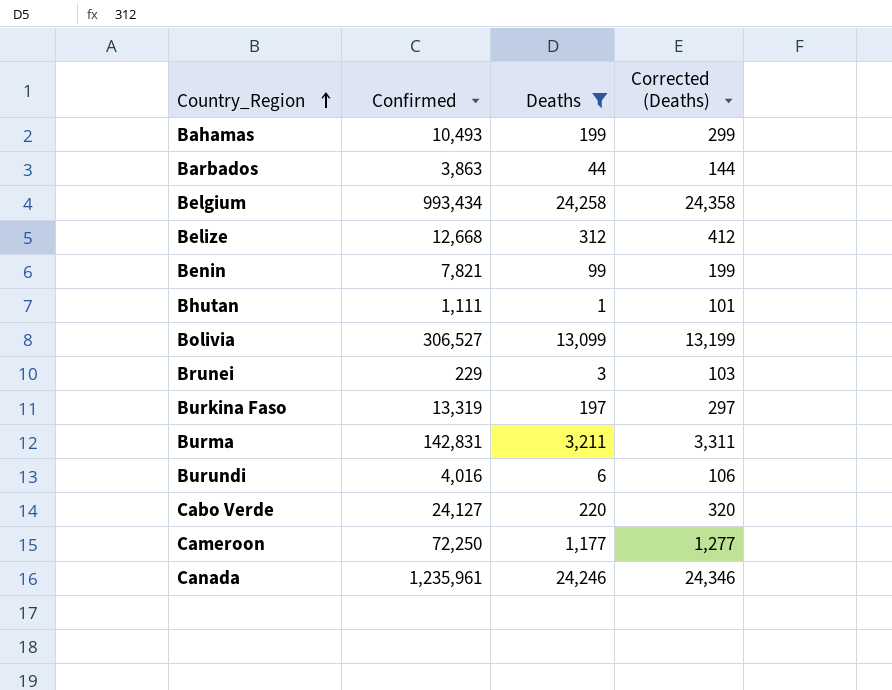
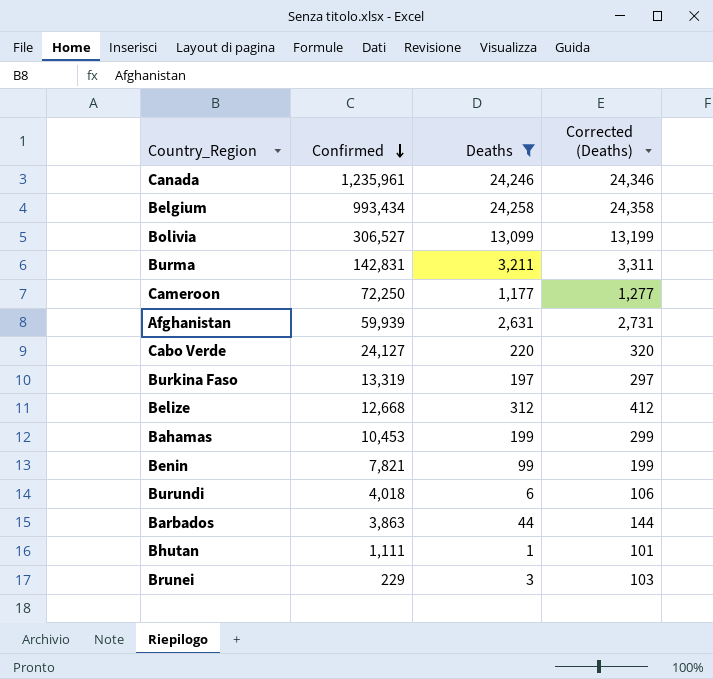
row order: Country_Region ascending -> Confirmed descending
row Afghanistan: none -> 59,939 | 2,631 | 2,731
Bahamas | Confirmed: 10,493 -> 10,453
Burundi | Confirmed: 4,016 -> 4,018

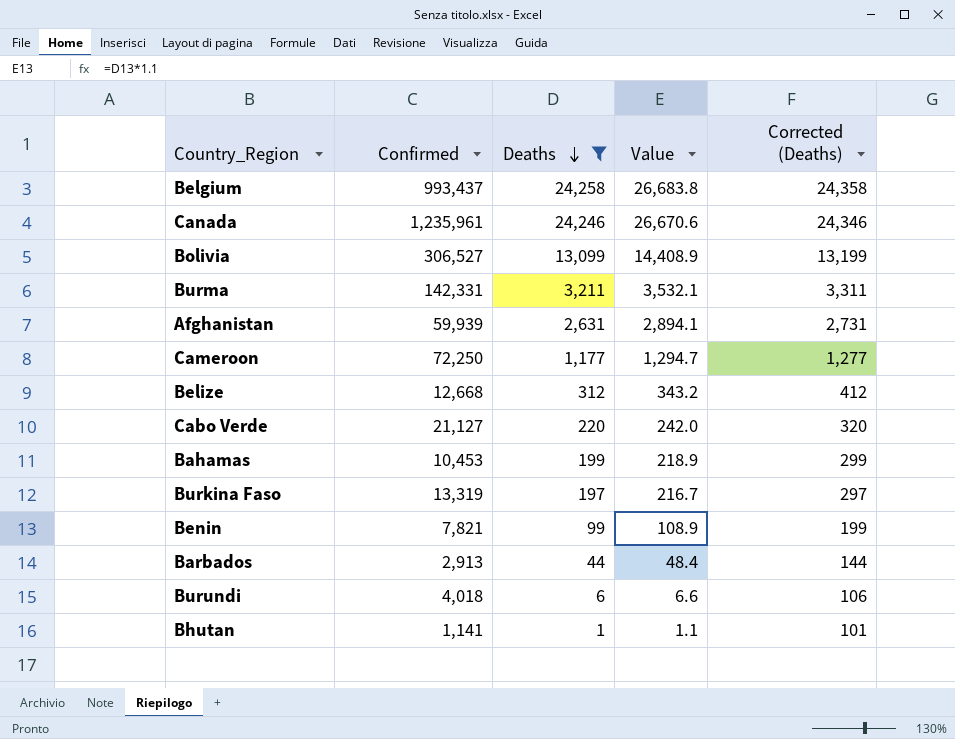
row order: Confirmed descending -> Deaths descending
column Value | formula: none -> [Deaths] * 1.1
row Brunei: 229 | 3 | 103 -> none
Belgium | Confirmed: 993,434 -> 993,437
Burma | Confirmed: 142,831 -> 142,331
Cabo Verde | Confirmed: 24,127 -> 21,127
Barbados | Confirmed: 3,863 -> 2,913
Bhutan | Confirmed: 1,111 -> 1,141

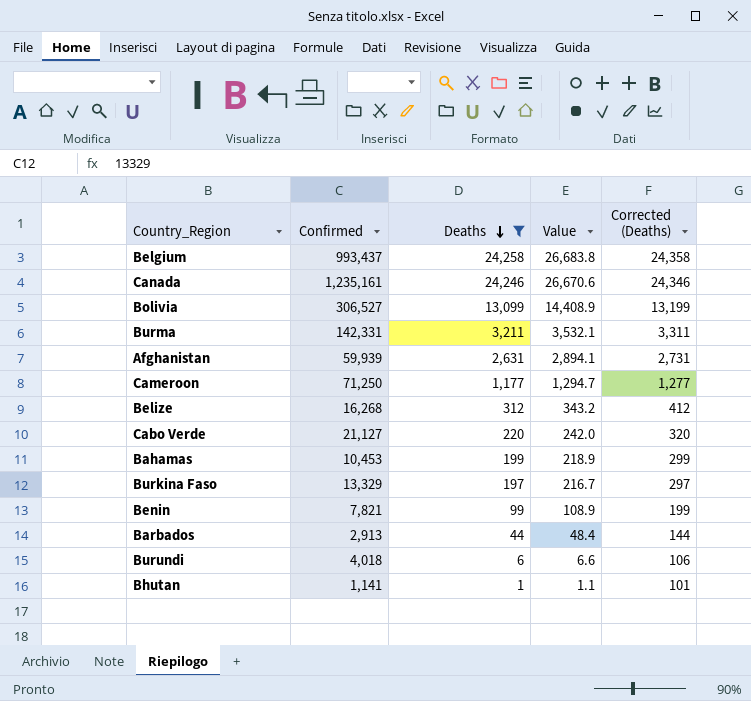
Canada | Confirmed: 1,235,961 -> 1,235,161
Cameroon | Confirmed: 72,250 -> 71,250
Belize | Confirmed: 12,668 -> 16,268
Burkina Faso | Confirmed: 13,319 -> 13,329

